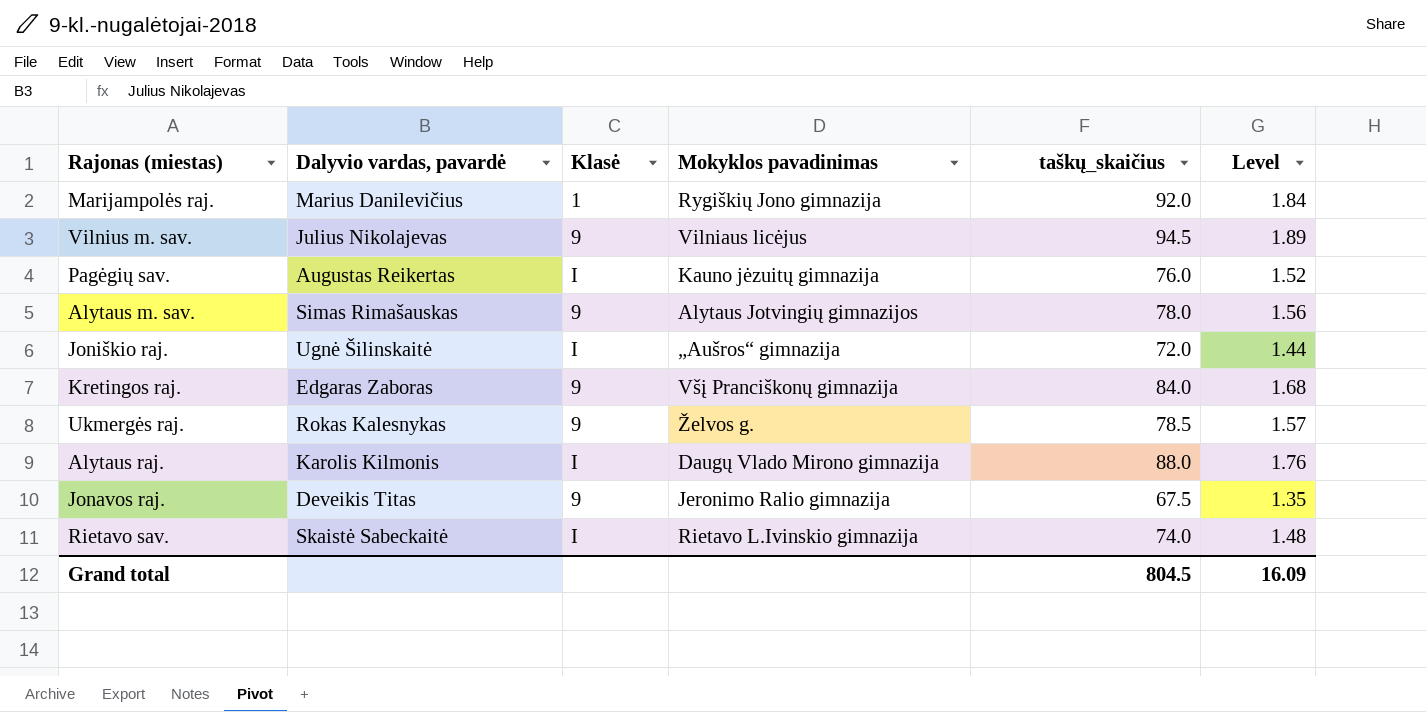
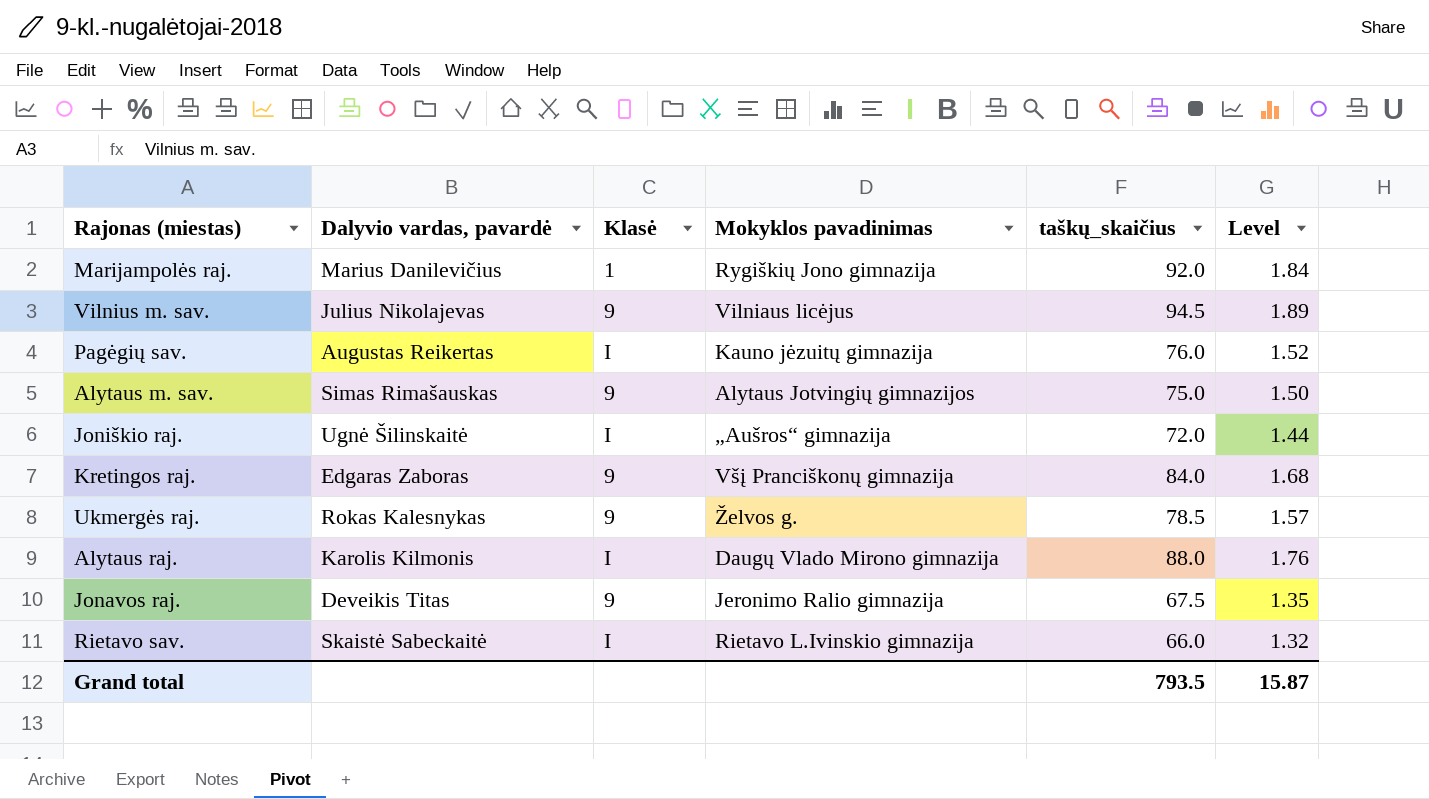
Alytaus m. sav. | taškų_skaičius: 78.0 -> 75.0
Alytaus m. sav. | Level: 1.56 -> 1.50
Rietavo sav. | taškų_skaičius: 74.0 -> 66.0
Rietavo sav. | Level: 1.48 -> 1.32
Grand total | taškų_skaičius: 804.5 -> 793.5
Grand total | Level: 16.09 -> 15.87

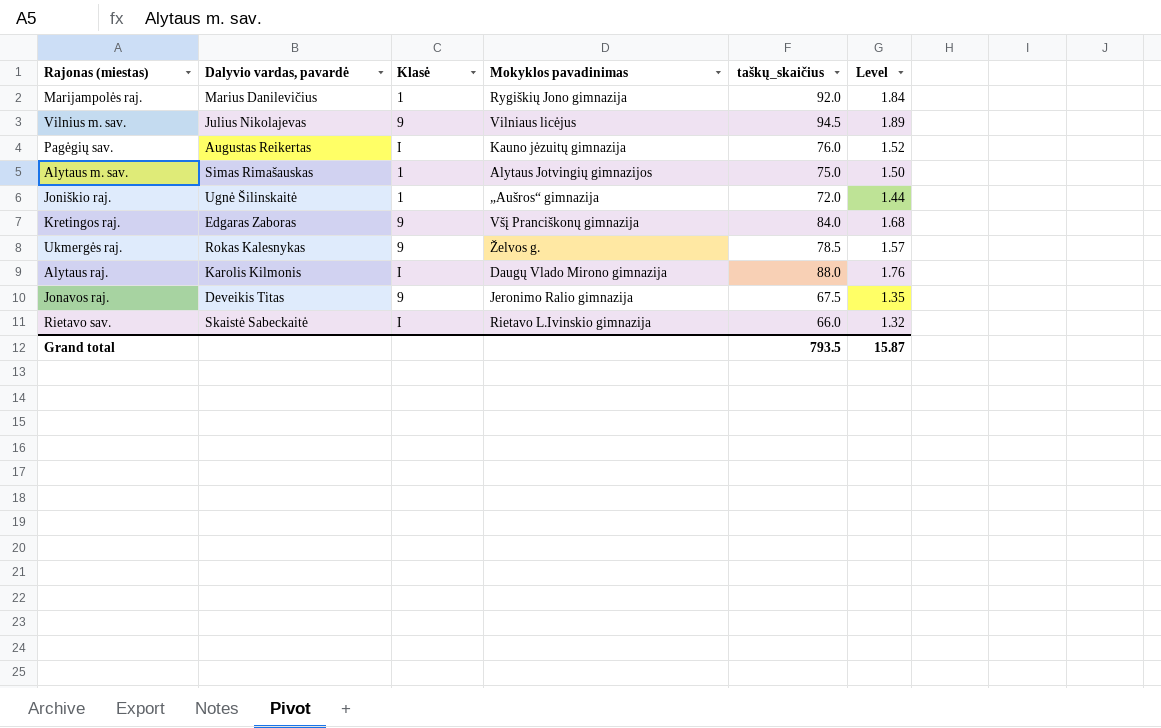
Alytaus m. sav. | Klasė: 9 -> 1
Joniškio raj. | Klasė: I -> 1

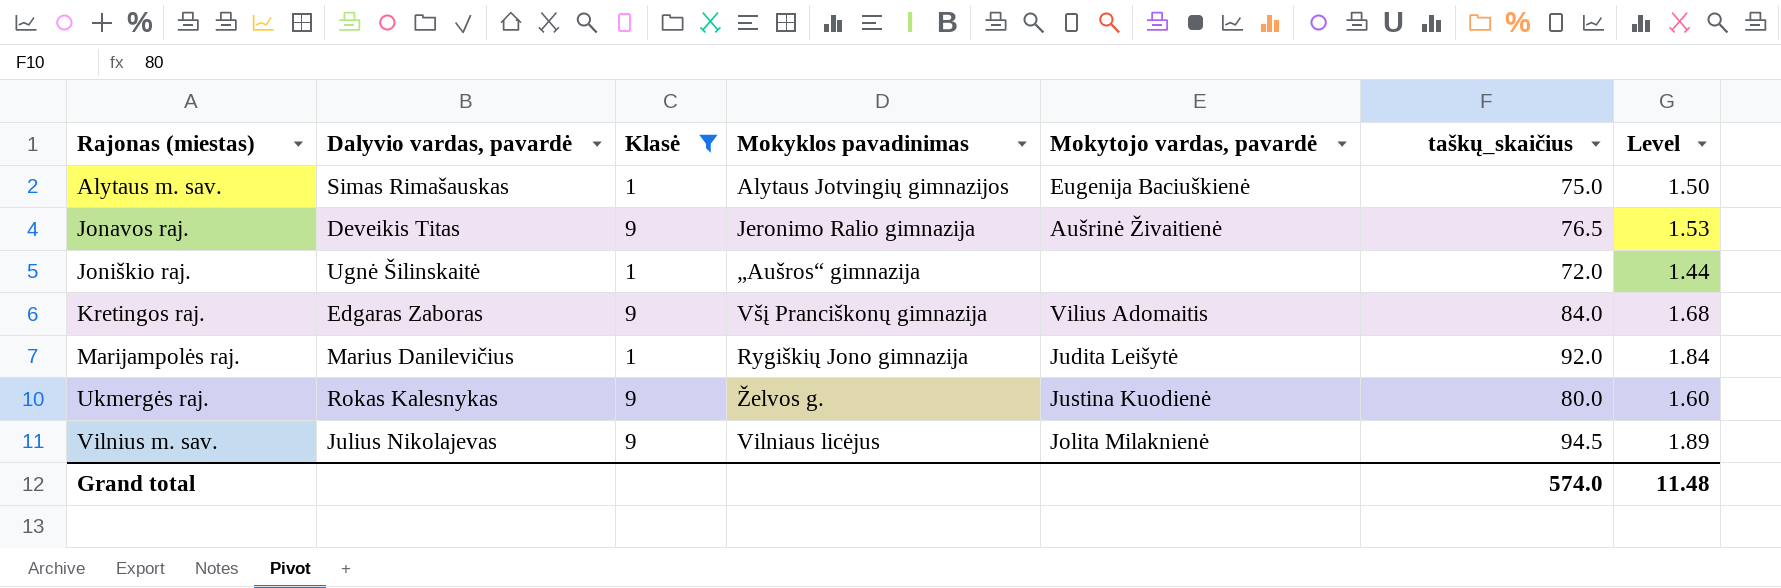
filter: none -> Klasė != I
row order: none -> Rajonas (miestas) ascending
column Mokytojo vardas, pavardė | position: none -> 5
Jonavos raj. | taškų_skaičius: 67.5 -> 76.5
Jonavos raj. | Level: 1.35 -> 1.53
Ukmergės raj. | taškų_skaičius: 78.5 -> 80.0
Ukmergės raj. | Level: 1.57 -> 1.60
Grand total | taškų_skaičius: 793.5 -> 574.0
Grand total | Level: 15.87 -> 11.48

